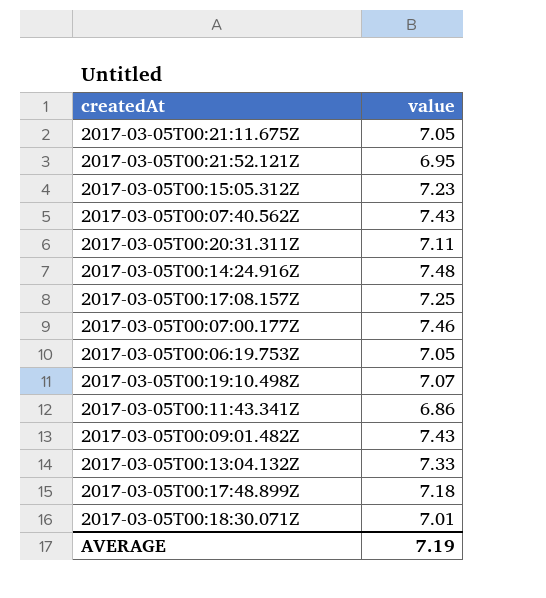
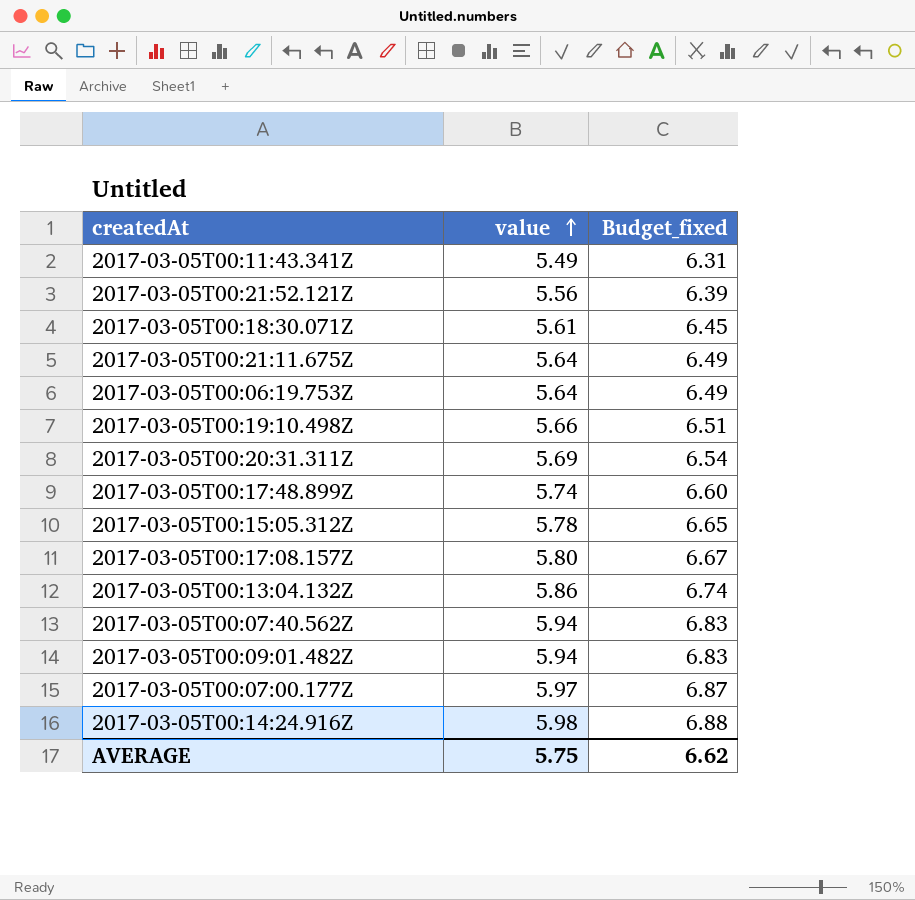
row order: none -> value ascending
column Budget_fixed | formula: none -> [value] * 1.15
2017-03-05T00:11:43.341Z | value: 6.86 -> 5.49
2017-03-05T00:21:52.121Z | value: 6.95 -> 5.56
2017-03-05T00:18:30.071Z | value: 7.01 -> 5.61
2017-03-05T00:21:11.675Z | value: 7.05 -> 5.64
2017-03-05T00:06:19.753Z | value: 7.05 -> 5.64
2017-03-05T00:19:10.498Z | value: 7.07 -> 5.66
2017-03-05T00:20:31.311Z | value: 7.11 -> 5.69
2017-03-05T00:17:48.899Z | value: 7.18 -> 5.74
2017-03-05T00:15:05.312Z | value: 7.23 -> 5.78
2017-03-05T00:17:08.157Z | value: 7.25 -> 5.80
2017-03-05T00:13:04.132Z | value: 7.33 -> 5.86
2017-03-05T00:07:40.562Z | value: 7.43 -> 5.94
2017-03-05T00:09:01.482Z | value: 7.43 -> 5.94
2017-03-05T00:07:00.177Z | value: 7.46 -> 5.97
2017-03-05T00:14:24.916Z | value: 7.48 -> 5.98
AVERAGE | value: 7.19 -> 5.75

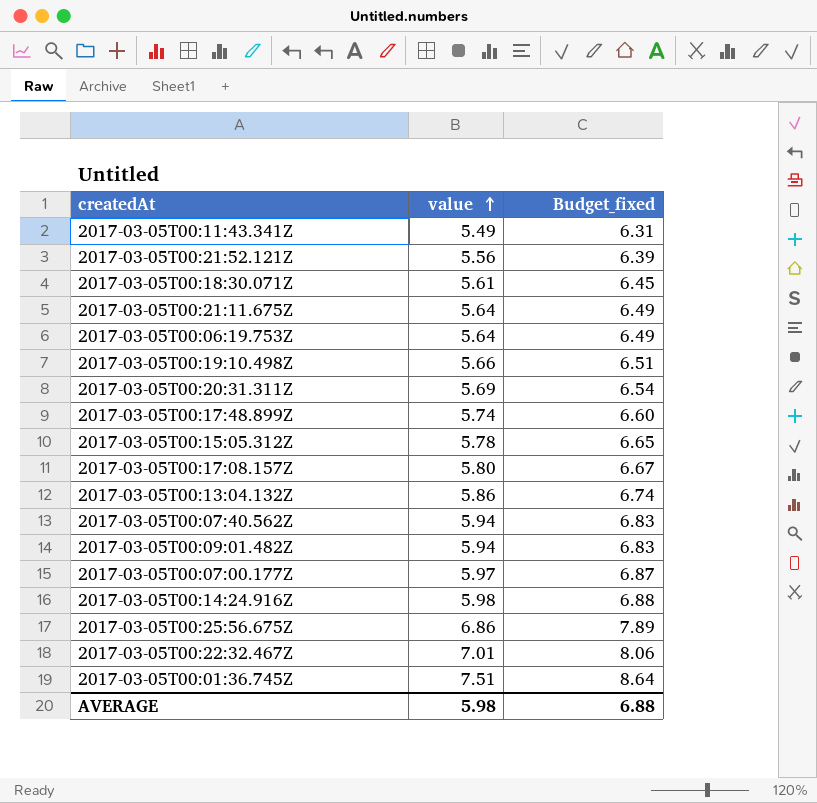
row 2017-03-05T00:25:56.675Z: none -> 6.86 | 7.89
row 2017-03-05T00:22:32.467Z: none -> 7.01 | 8.06
row 2017-03-05T00:01:36.745Z: none -> 7.51 | 8.64
AVERAGE | value: 5.75 -> 5.98
AVERAGE | Budget_fixed: 6.62 -> 6.88

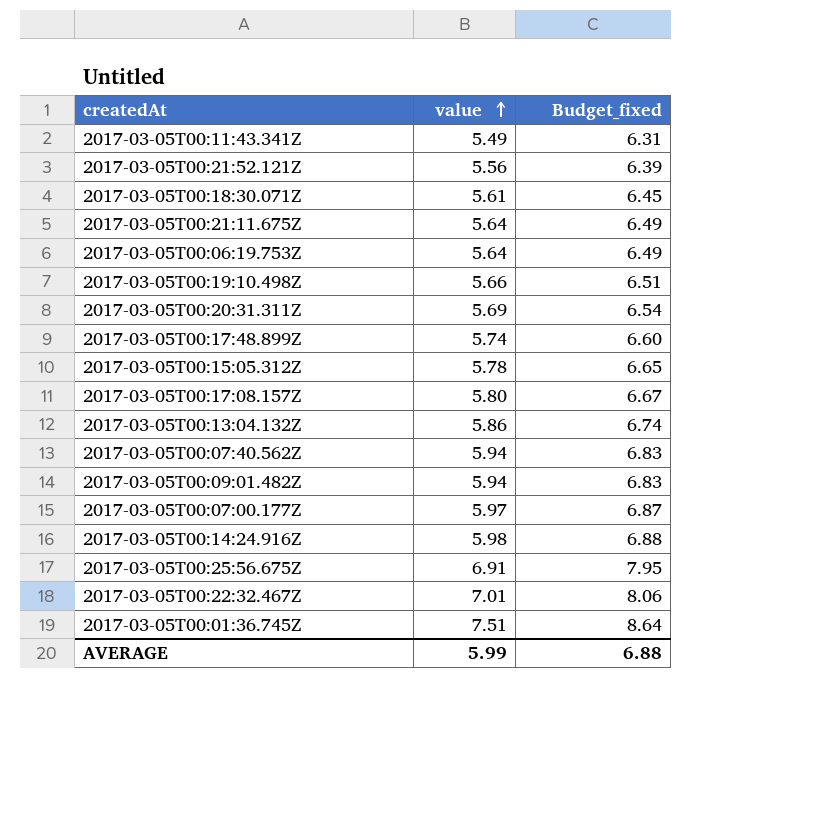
2017-03-05T00:25:56.675Z | value: 6.86 -> 6.91
2017-03-05T00:25:56.675Z | Budget_fixed: 7.89 -> 7.95
AVERAGE | value: 5.98 -> 5.99

